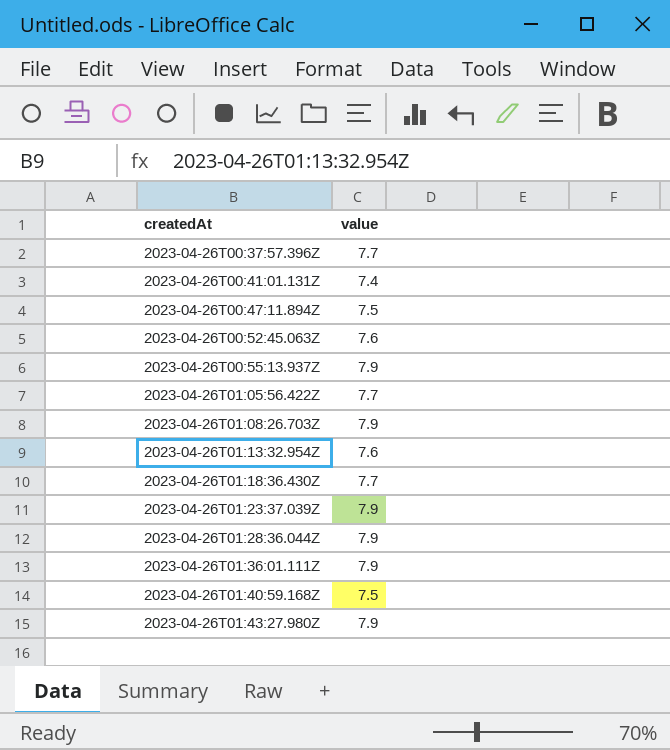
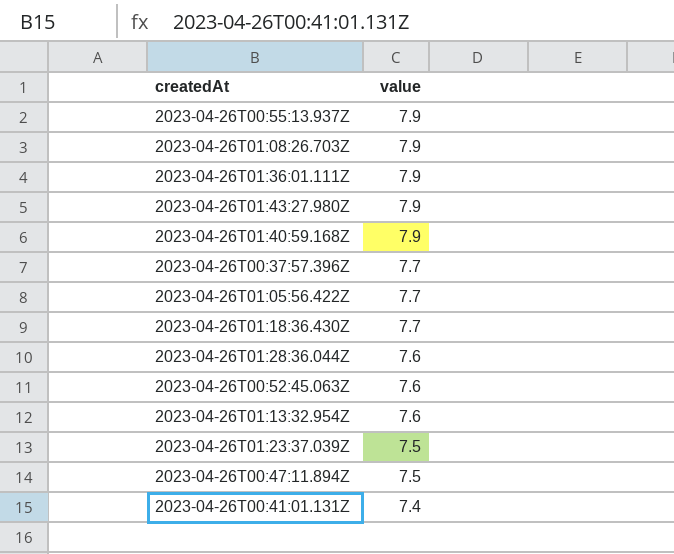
row order: createdAt ascending -> value descending
2023-04-26T01:40:59.168Z | value: 7.5 -> 7.9
2023-04-26T01:28:36.044Z | value: 7.9 -> 7.6
2023-04-26T01:23:37.039Z | value: 7.9 -> 7.5

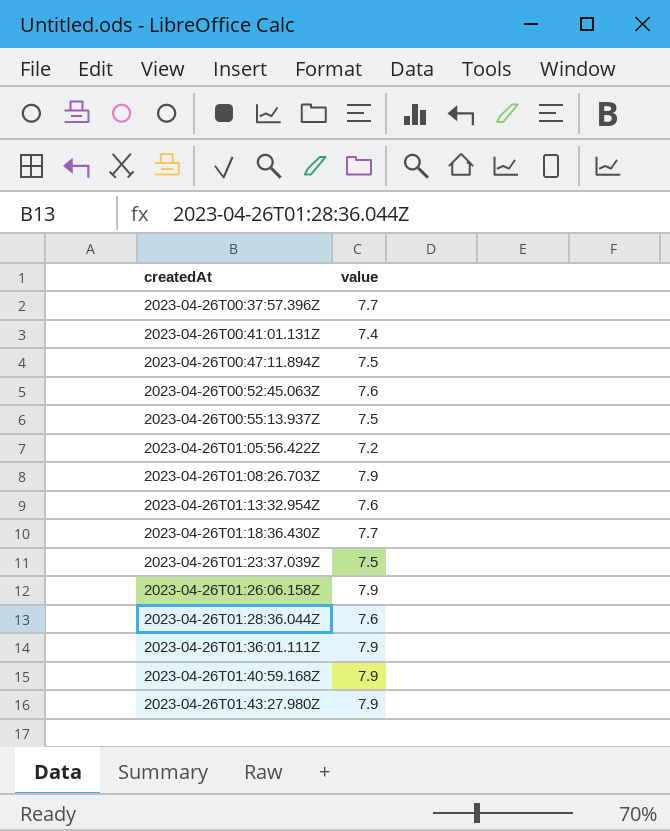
row order: value descending -> createdAt ascending
2023-04-26T00:55:13.937Z | value: 7.9 -> 7.5
2023-04-26T01:05:56.422Z | value: 7.7 -> 7.2
row 2023-04-26T01:26:06.158Z: none -> 7.9

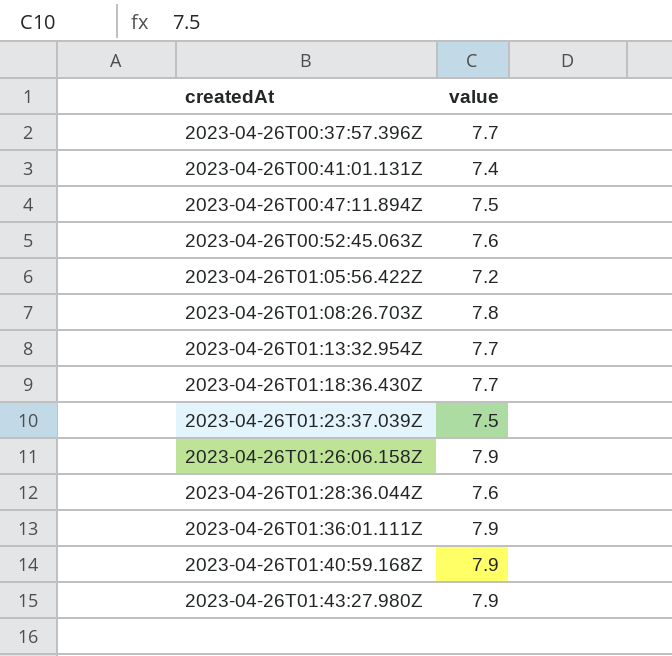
row 2023-04-26T00:55:13.937Z: 7.5 -> none
2023-04-26T01:08:26.703Z | value: 7.9 -> 7.8
2023-04-26T01:13:32.954Z | value: 7.6 -> 7.7

